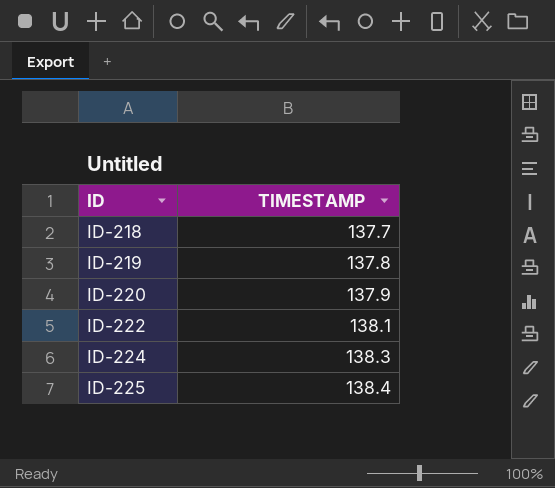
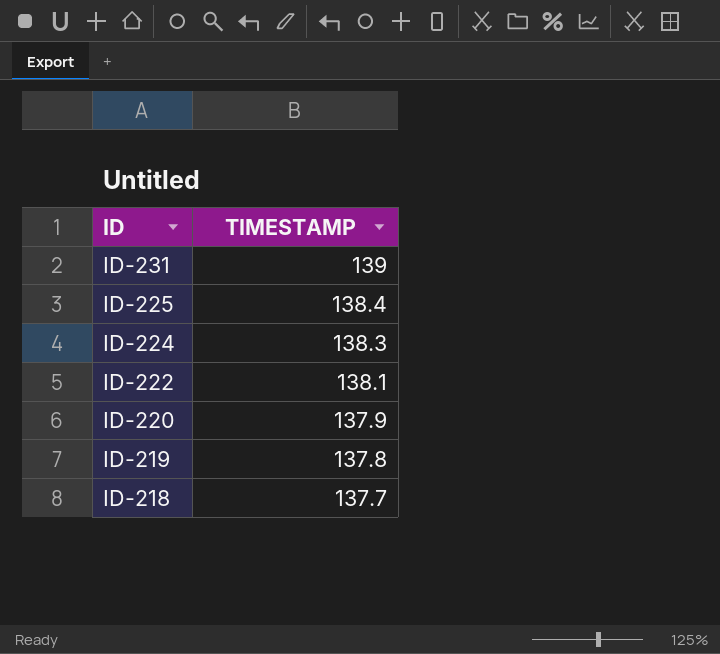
row order: ID ascending -> ID descending
row ID-231: none -> 139

